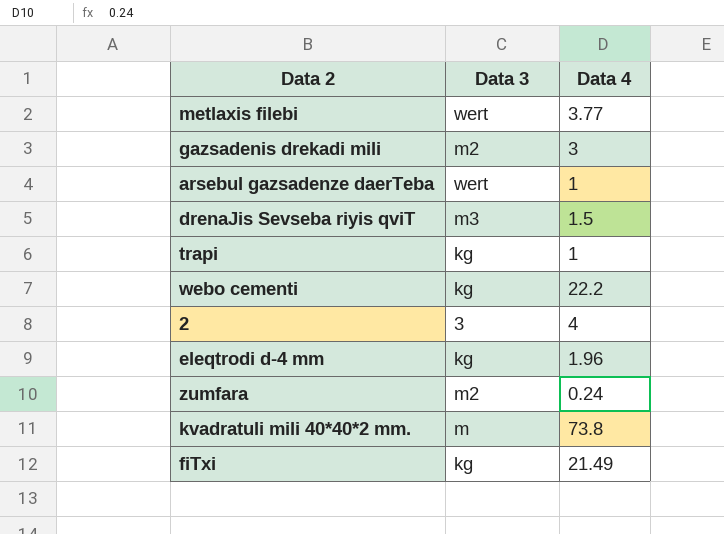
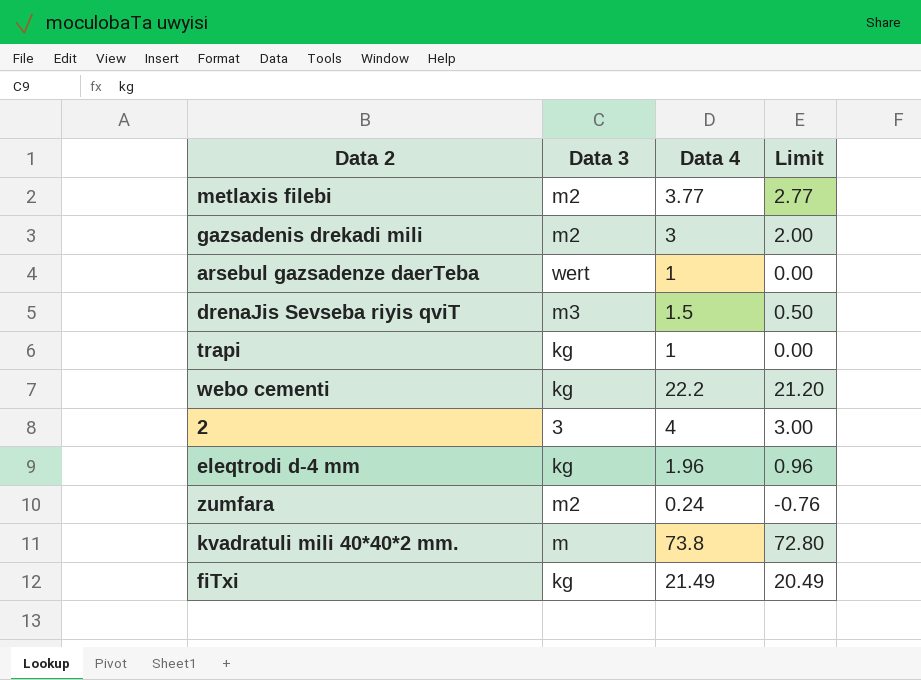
column Limit | formula: none -> [Data 4] - 1
metlaxis filebi | Data 3: wert -> m2

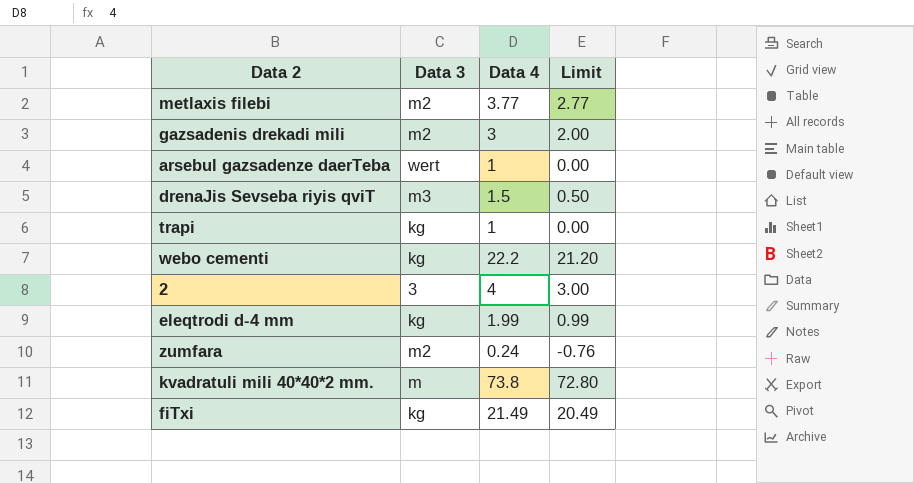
eleqtrodi d-4 mm | Data 4: 1.96 -> 1.99
eleqtrodi d-4 mm | Limit: 0.96 -> 0.99

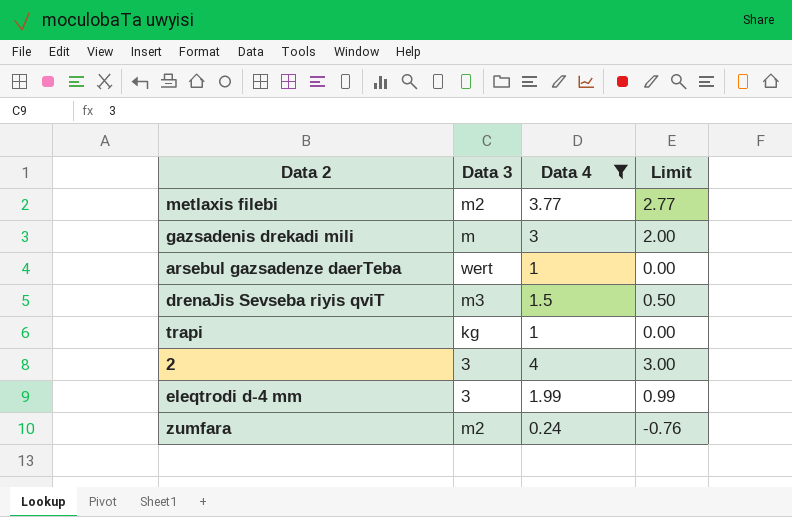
filter: none -> Data 4 <= 4
gazsadenis drekadi mili | Data 3: m2 -> m
eleqtrodi d-4 mm | Data 3: kg -> 3

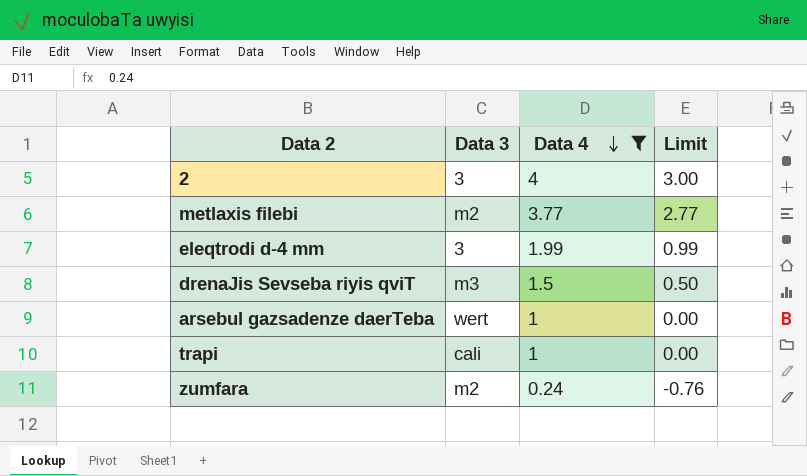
row order: none -> Data 4 descending
row gazsadenis drekadi mili: m | 3 | 2.00 -> none
trapi | Data 3: kg -> cali

